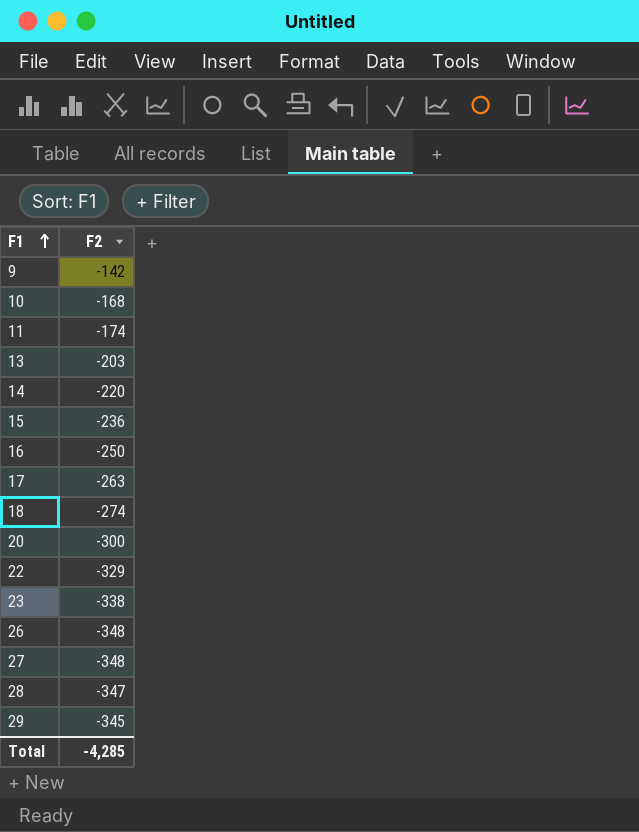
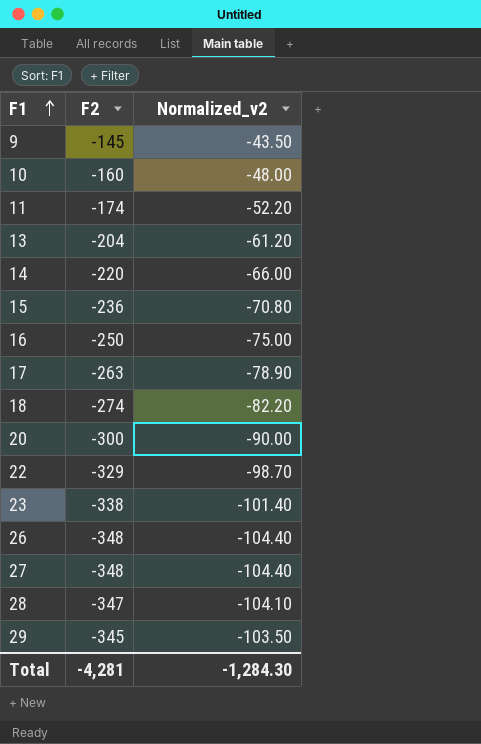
column Normalized_v2 | formula: none -> [F2] * 0.3
9 | F2: -142 -> -145
10 | F2: -168 -> -160
13 | F2: -203 -> -204
Total | F2: -4,285 -> -4,281

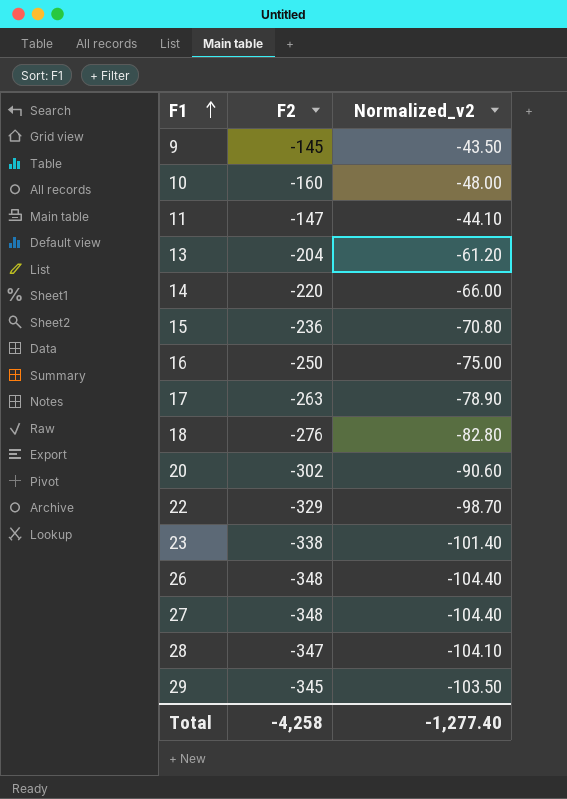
11 | F2: -174 -> -147
11 | Normalized_v2: -52.20 -> -44.10
18 | F2: -274 -> -276
18 | Normalized_v2: -82.20 -> -82.80
20 | F2: -300 -> -302
20 | Normalized_v2: -90.00 -> -90.60
Total | F2: -4,281 -> -4,258
Total | Normalized_v2: -1,284.30 -> -1,277.40

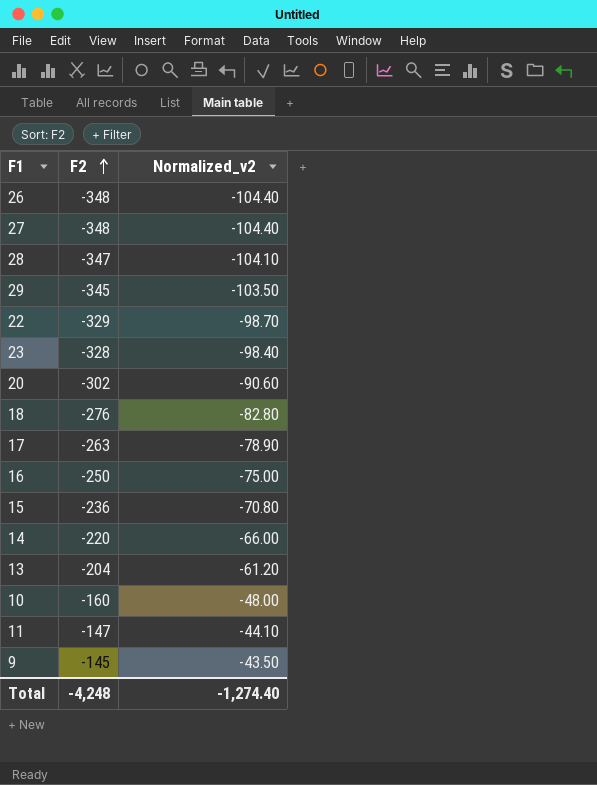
row order: F1 ascending -> F2 ascending
23 | F2: -338 -> -328
23 | Normalized_v2: -101.40 -> -98.40
Total | F2: -4,258 -> -4,248
Total | Normalized_v2: -1,277.40 -> -1,274.40

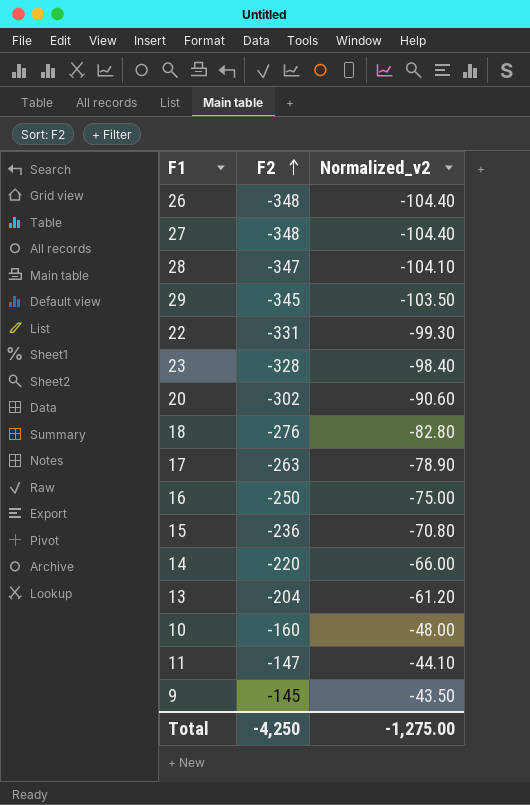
22 | F2: -329 -> -331
22 | Normalized_v2: -98.70 -> -99.30
Total | F2: -4,248 -> -4,250
Total | Normalized_v2: -1,274.40 -> -1,275.00

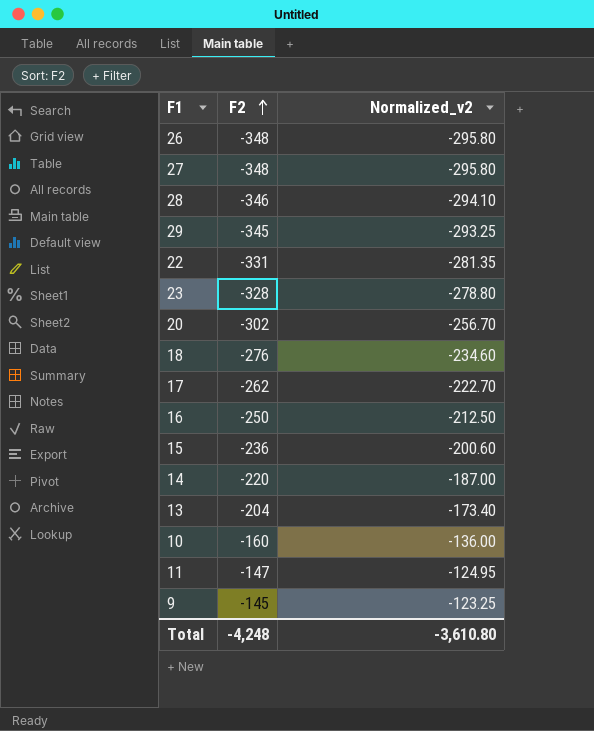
column Normalized_v2 | formula: [F2] * 0.3 -> [F2] * 0.85
28 | F2: -347 -> -346
17 | F2: -263 -> -262
Total | F2: -4,250 -> -4,248
Total | Normalized_v2: -1,275.00 -> -3,610.80

